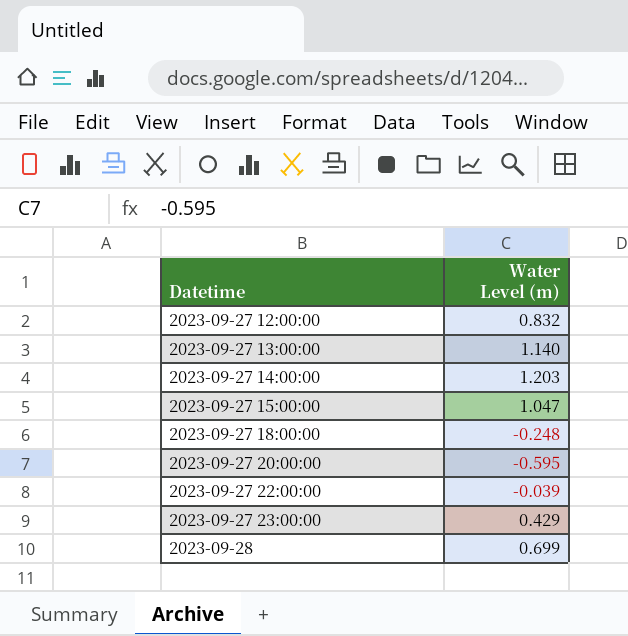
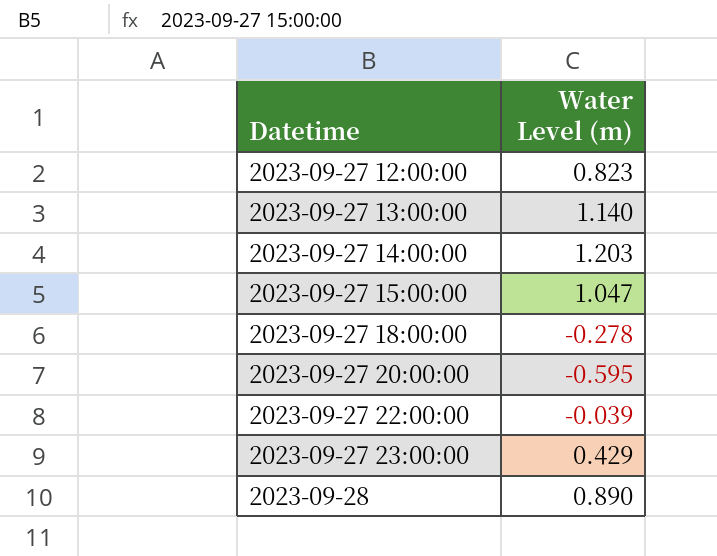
2023-09-27 12:00:00 | Water Level (m): 0.832 -> 0.823
2023-09-27 18:00:00 | Water Level (m): -0.248 -> -0.278
2023-09-28 | Water Level (m): 0.699 -> 0.890

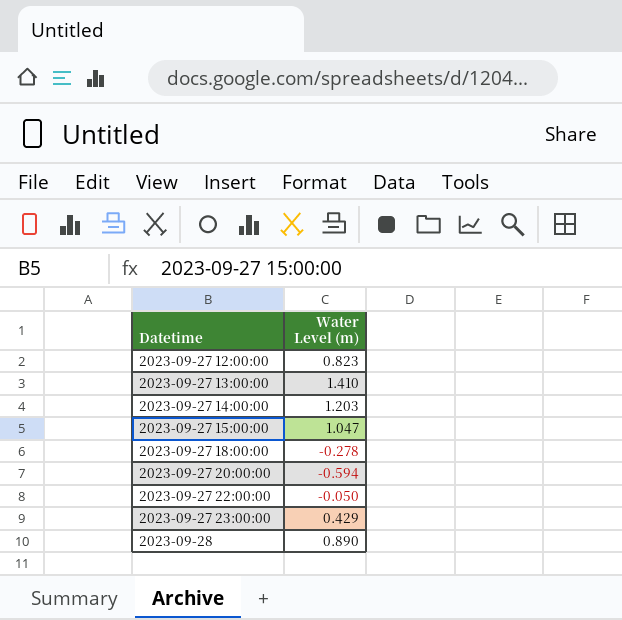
2023-09-27 13:00:00 | Water Level (m): 1.140 -> 1.410
2023-09-27 20:00:00 | Water Level (m): -0.595 -> -0.594
2023-09-27 22:00:00 | Water Level (m): -0.039 -> -0.050

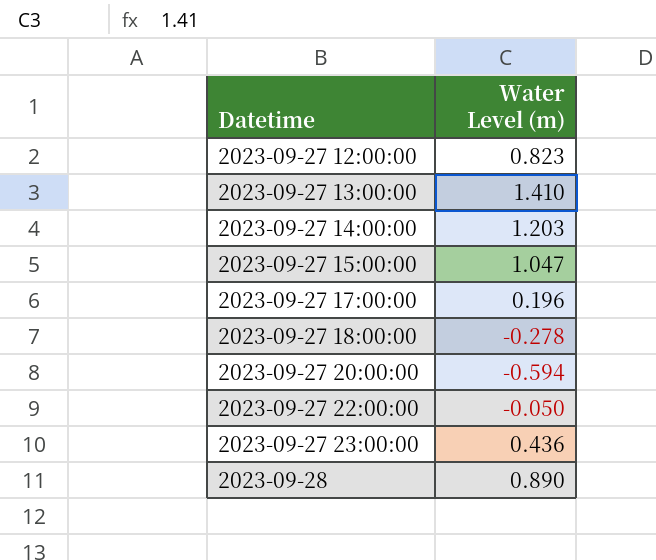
row 2023-09-27 17:00:00: none -> 0.196
2023-09-27 23:00:00 | Water Level (m): 0.429 -> 0.436

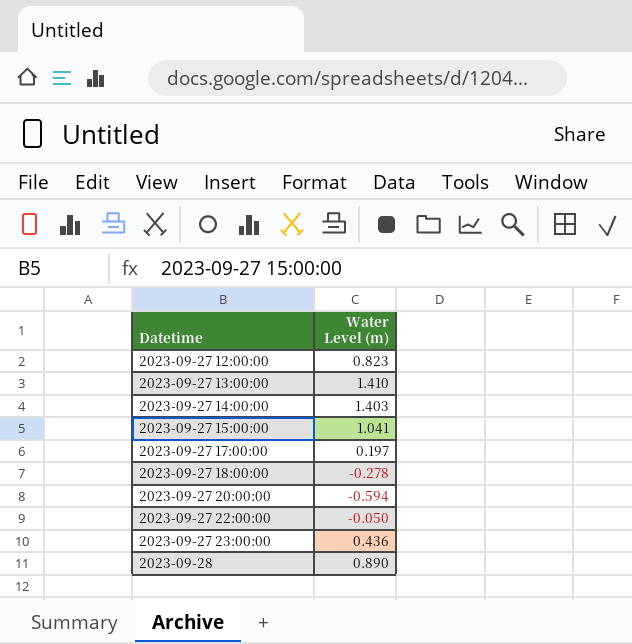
2023-09-27 14:00:00 | Water Level (m): 1.203 -> 1.403
2023-09-27 15:00:00 | Water Level (m): 1.047 -> 1.041
2023-09-27 17:00:00 | Water Level (m): 0.196 -> 0.197

